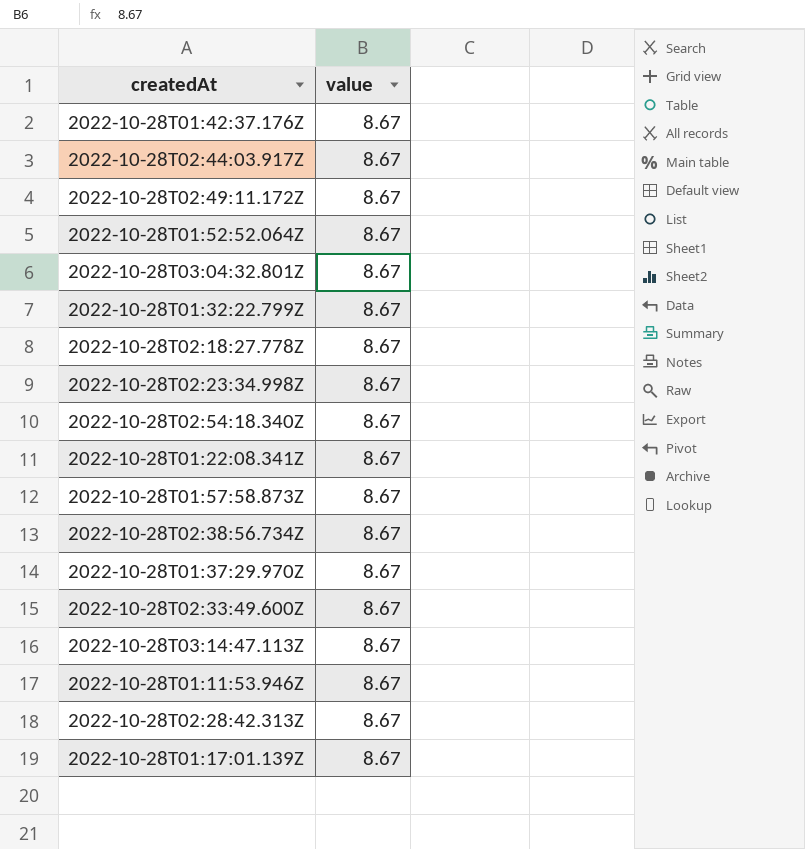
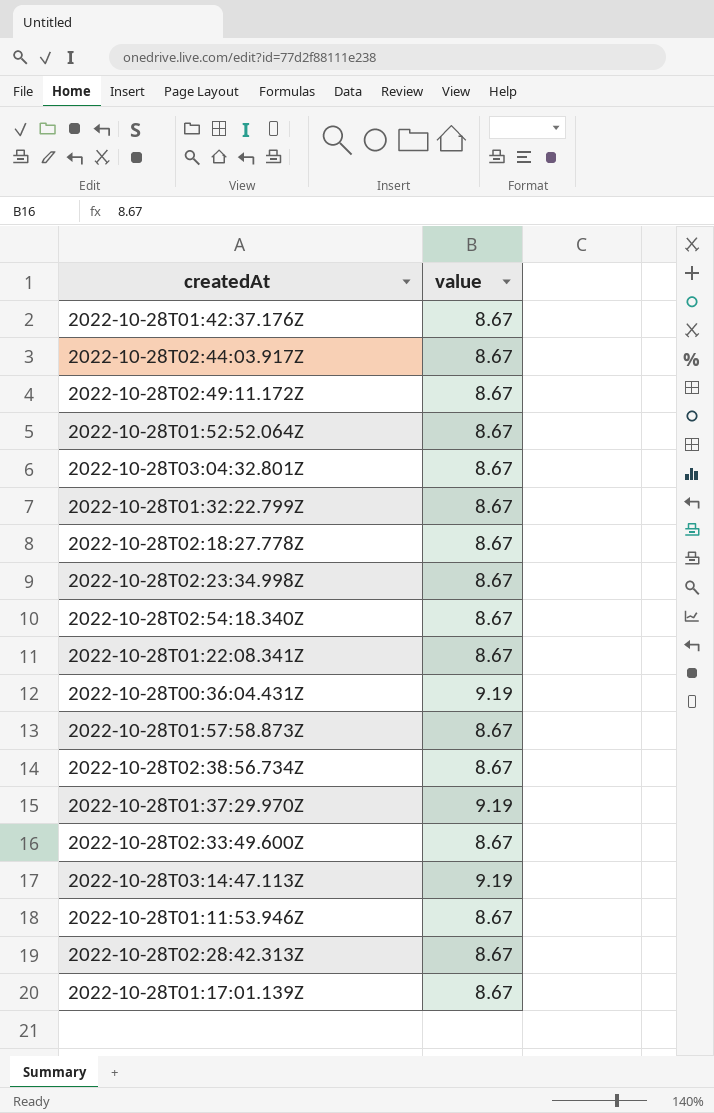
row 2022-10-28T00:36:04.431Z: none -> 9.19
2022-10-28T01:37:29.970Z | value: 8.67 -> 9.19
2022-10-28T03:14:47.113Z | value: 8.67 -> 9.19

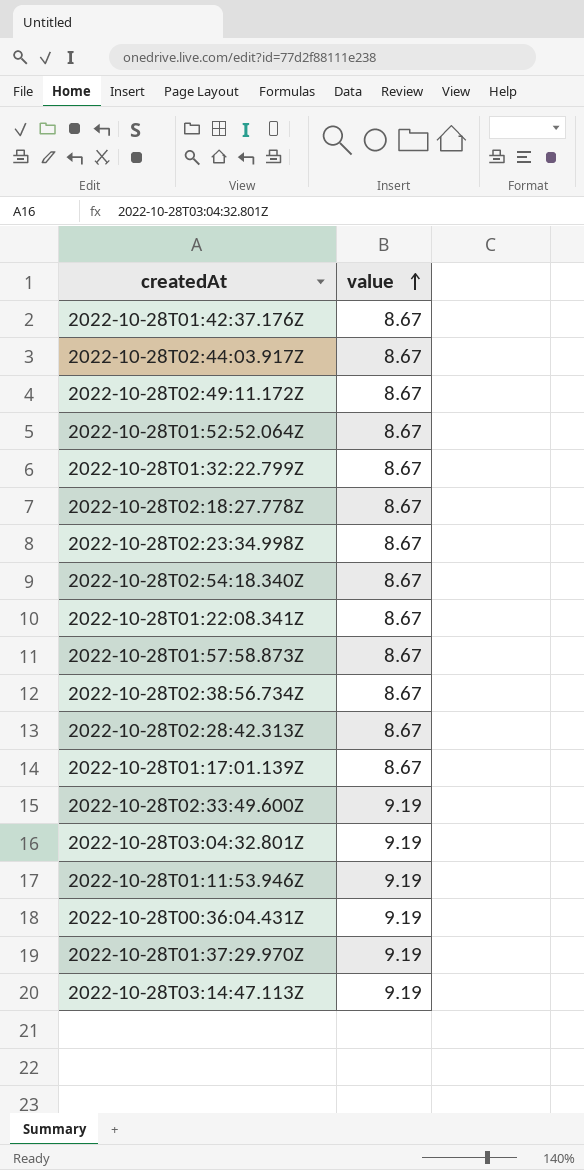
row order: none -> value ascending
2022-10-28T02:33:49.600Z | value: 8.67 -> 9.19
2022-10-28T03:04:32.801Z | value: 8.67 -> 9.19
2022-10-28T01:11:53.946Z | value: 8.67 -> 9.19

